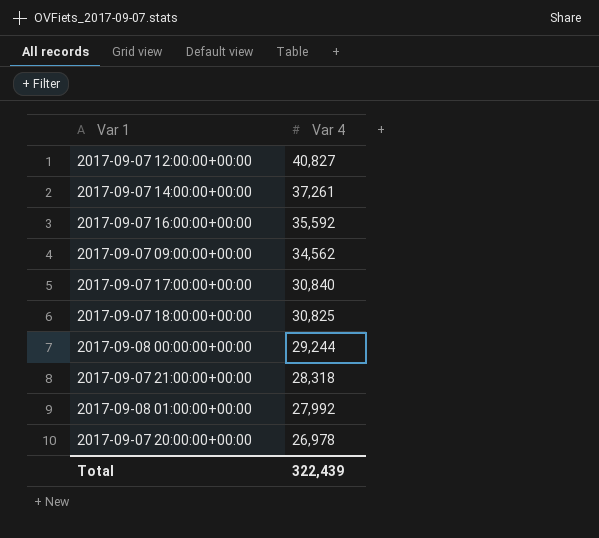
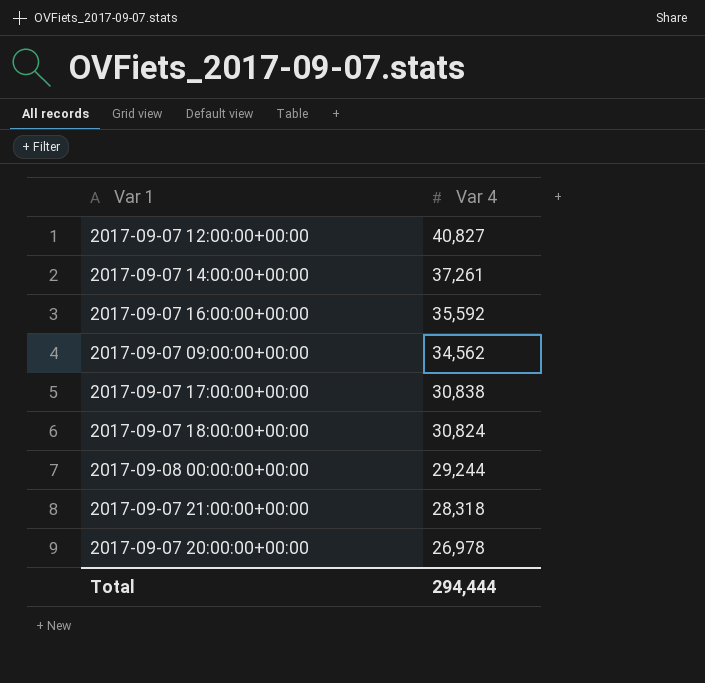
row 2017-09-08 01:00:00+00:00: 27,992 -> none
2017-09-07 17:00:00+00:00 | Var 4: 30,840 -> 30,838
2017-09-07 18:00:00+00:00 | Var 4: 30,825 -> 30,824
Total | Var 4: 322,439 -> 294,444

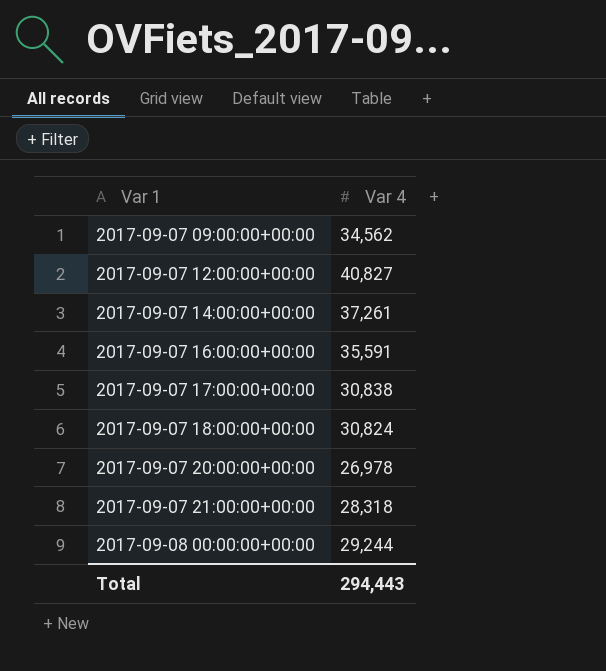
row order: Var 4 descending -> Var 1 ascending
2017-09-07 16:00:00+00:00 | Var 4: 35,592 -> 35,591
Total | Var 4: 294,444 -> 294,443

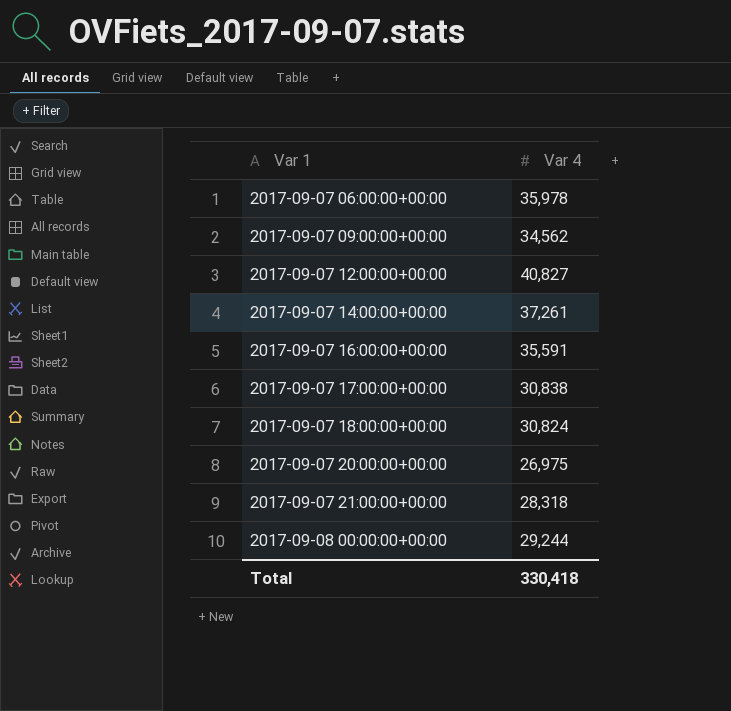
row 2017-09-07 06:00:00+00:00: none -> 35,978
2017-09-07 20:00:00+00:00 | Var 4: 26,978 -> 26,975
Total | Var 4: 294,443 -> 330,418

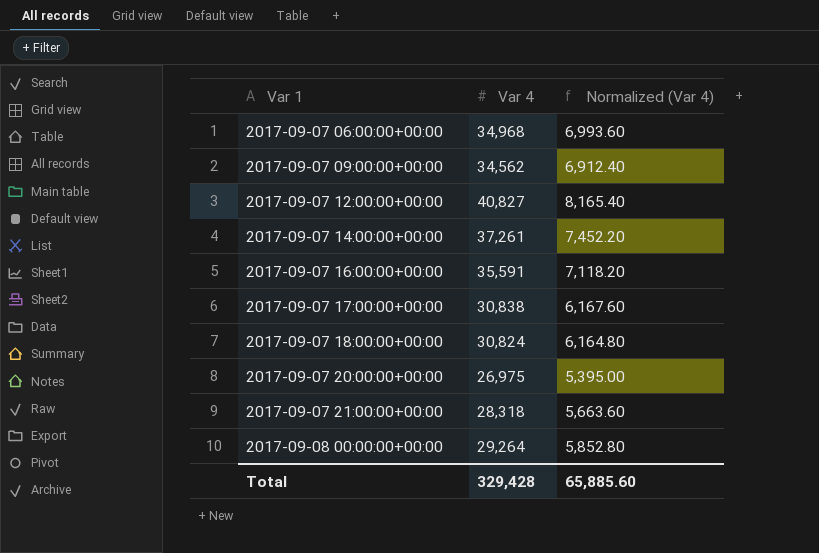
column Normalized (Var 4) | formula: none -> [Var 4] * 0.2
2017-09-07 06:00:00+00:00 | Var 4: 35,978 -> 34,968
2017-09-08 00:00:00+00:00 | Var 4: 29,244 -> 29,264
Total | Var 4: 330,418 -> 329,428

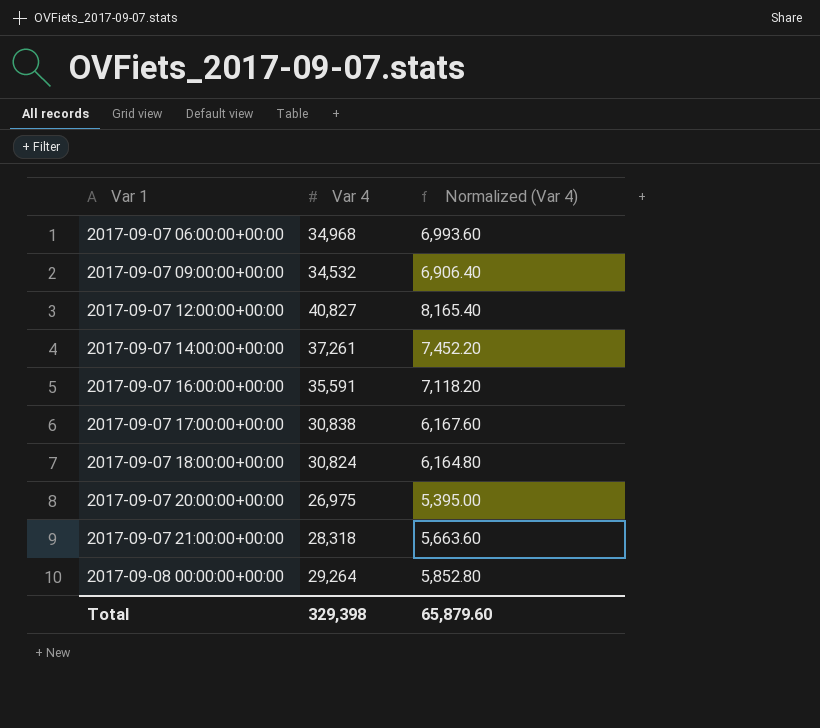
2017-09-07 09:00:00+00:00 | Var 4: 34,562 -> 34,532
2017-09-07 09:00:00+00:00 | Normalized (Var 4): 6,912.40 -> 6,906.40
Total | Var 4: 329,428 -> 329,398
Total | Normalized (Var 4): 65,885.60 -> 65,879.60

